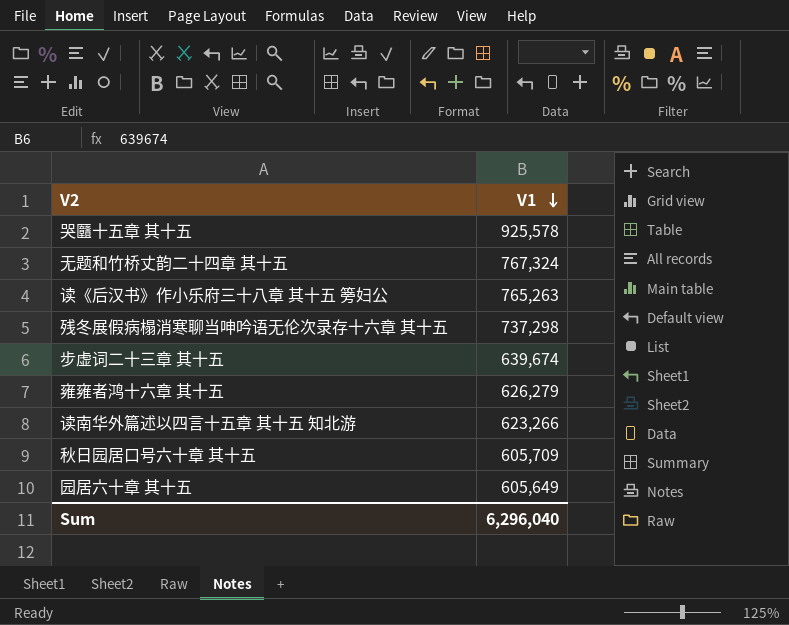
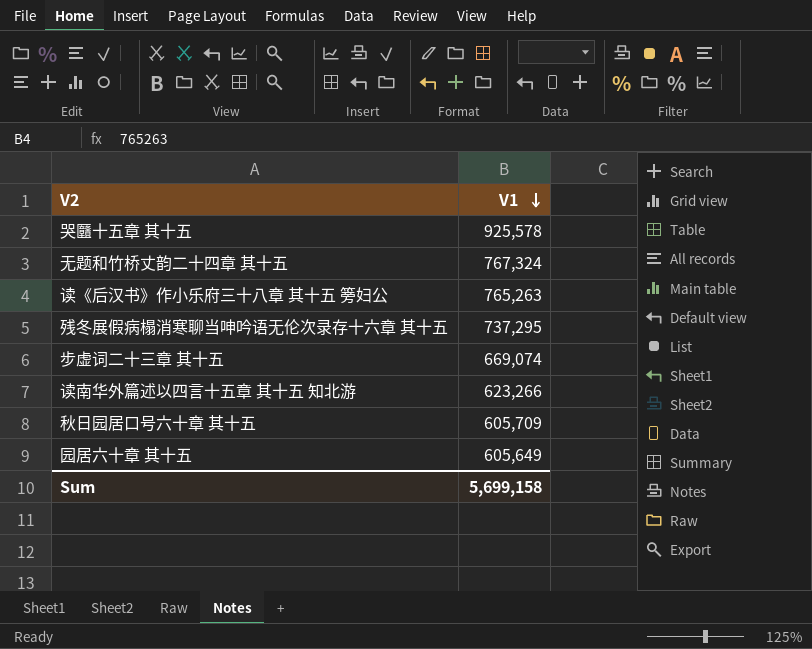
row 雍雍者鸿十六章 其十五: 626,279 -> none
残冬展假病榻消寒聊当呻吟语无伦次录存十六章 其十五 | V1: 737,298 -> 737,295
步虚词二十三章 其十五 | V1: 639,674 -> 669,074
Sum | V1: 6,296,040 -> 5,699,158

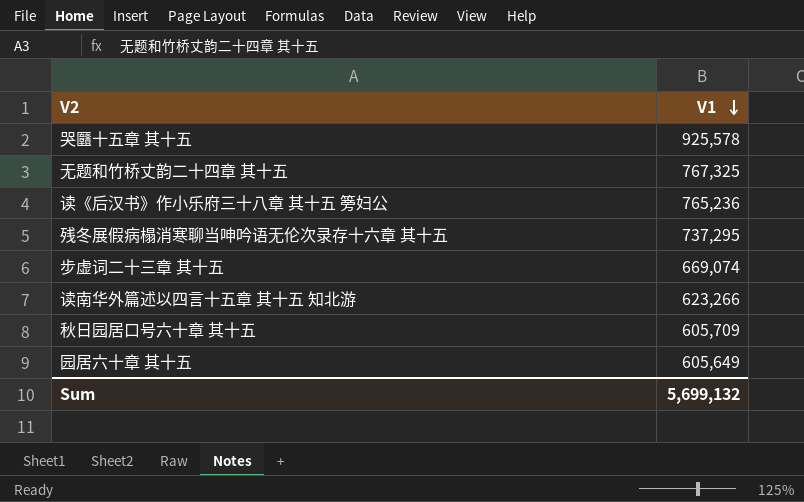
无题和竹桥丈韵二十四章 其十五 | V1: 767,324 -> 767,325
读《后汉书》作小乐府三十八章 其十五 篣妇公 | V1: 765,263 -> 765,236
Sum | V1: 5,699,158 -> 5,699,132

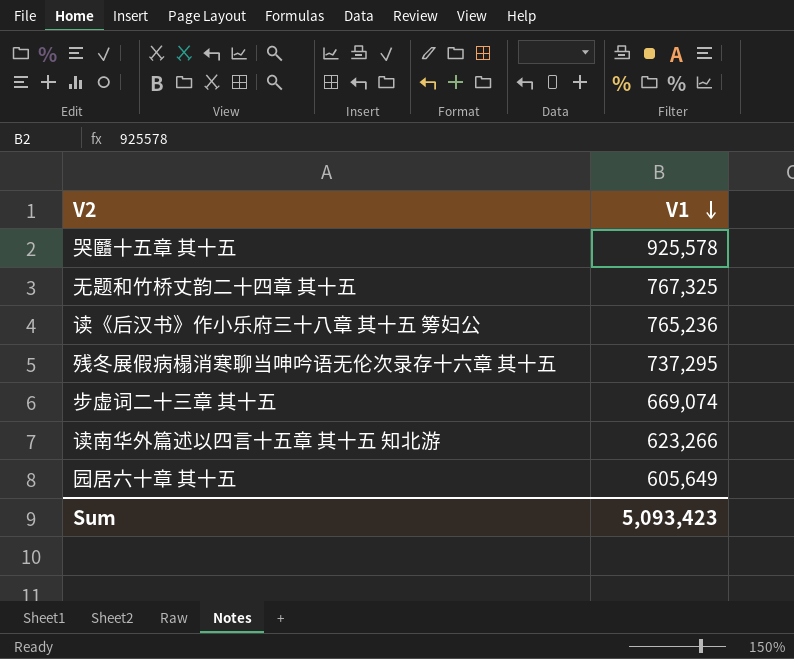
row 秋日园居口号六十章 其十五: 605,709 -> none
Sum | V1: 5,699,132 -> 5,093,423

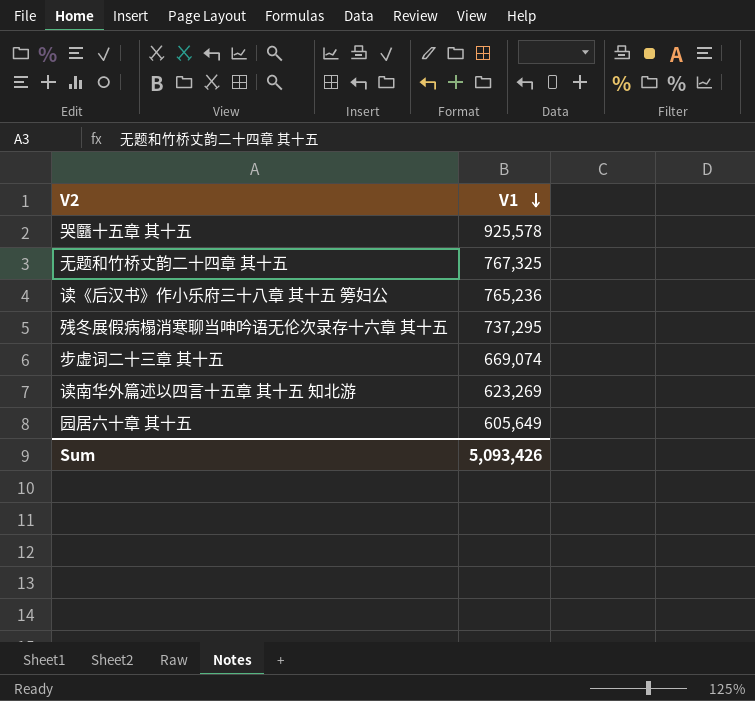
读南华外篇述以四言十五章 其十五 知北游 | V1: 623,266 -> 623,269
Sum | V1: 5,093,423 -> 5,093,426

